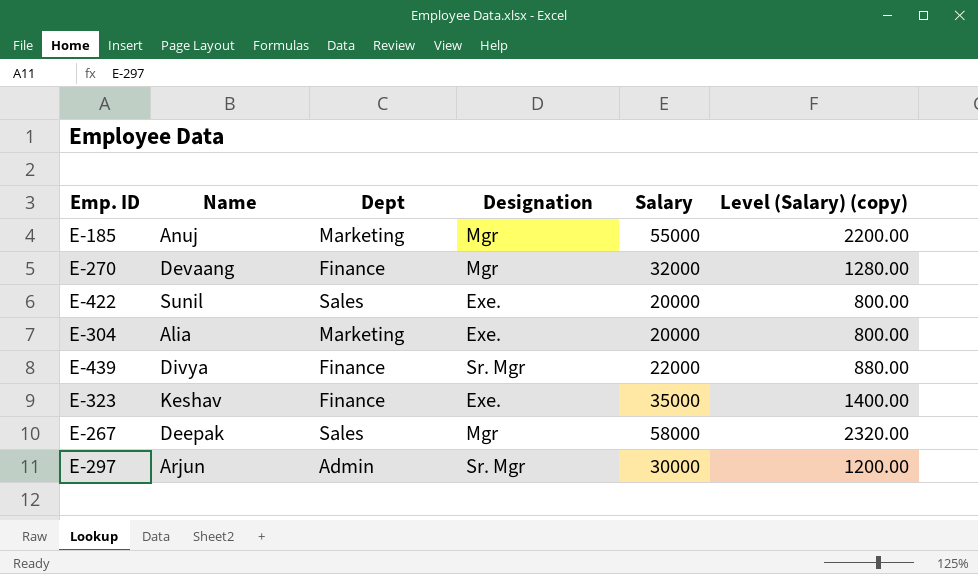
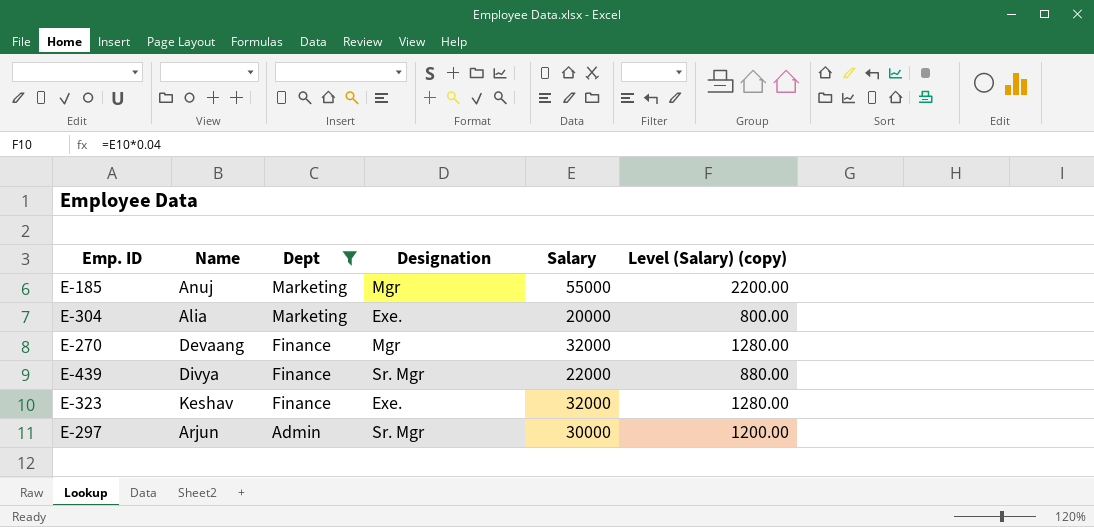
filter: none -> Dept != Sales
row order: none -> Dept descending
E-323 | Salary: 35000 -> 32000
E-323 | Level (Salary) (copy): 1400.00 -> 1280.00

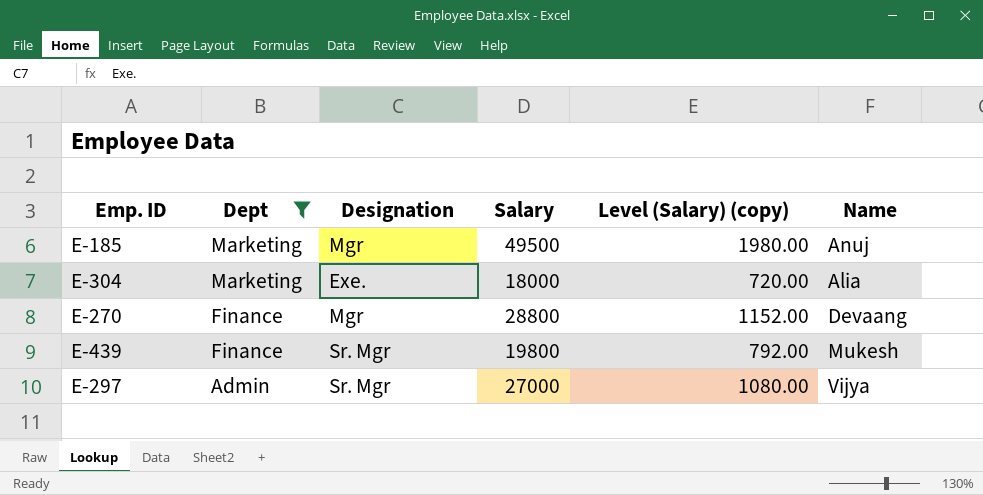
column Name | position: 2 -> 6
row E-323: Keshav | Finance | Exe. | 32000 | 1280.00 -> none
E-185 | Salary: 55000 -> 49500
E-185 | Level (Salary) (copy): 2200.00 -> 1980.00
E-304 | Salary: 20000 -> 18000
E-304 | Level (Salary) (copy): 800.00 -> 720.00
E-270 | Salary: 32000 -> 28800
E-270 | Level (Salary) (copy): 1280.00 -> 1152.00
E-439 | Salary: 22000 -> 19800
E-439 | Level (Salary) (copy): 880.00 -> 792.00
E-439 | Name: Divya -> Mukesh
E-297 | Salary: 30000 -> 27000
E-297 | Level (Salary) (copy): 1200.00 -> 1080.00
E-297 | Name: Arjun -> Vijya

